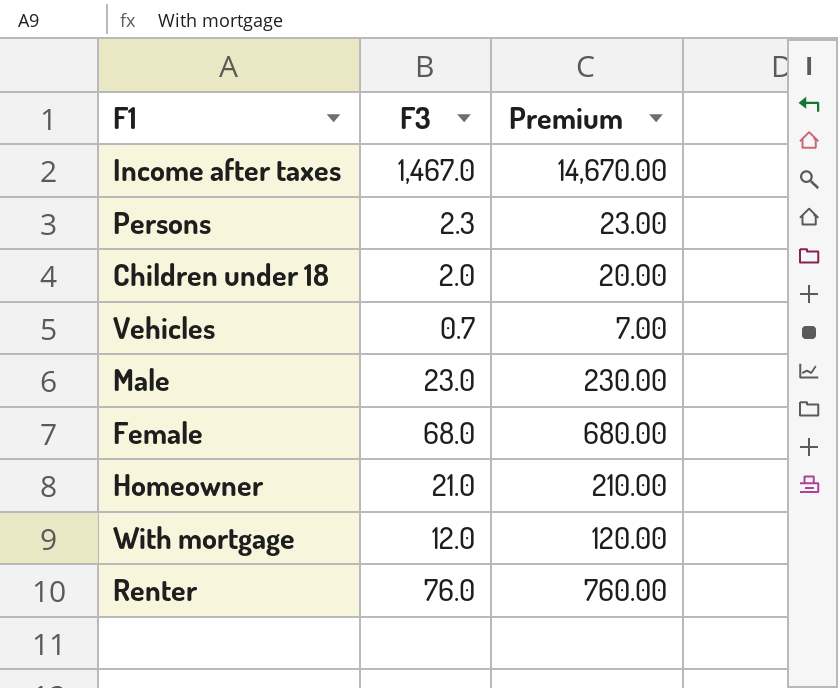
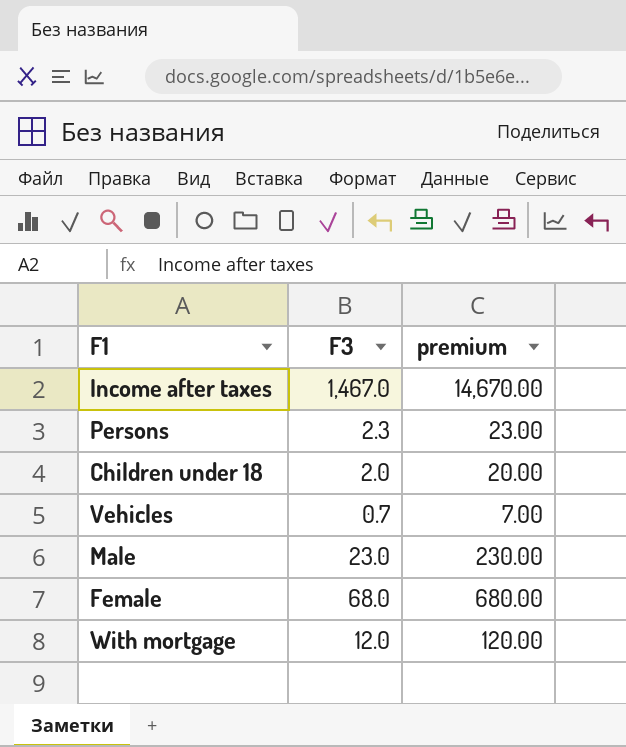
column name: Premium -> premium
row Homeowner: 21.0 | 210.00 -> none
row Renter: 76.0 | 760.00 -> none

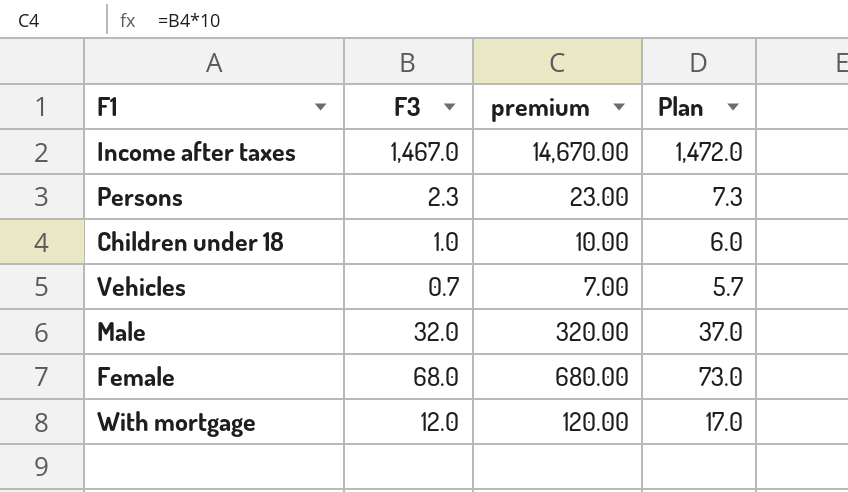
column Plan | formula: none -> [F3] + 5
Children under 18 | F3: 2.0 -> 1.0
Children under 18 | premium: 20.00 -> 10.00
Male | F3: 23.0 -> 32.0
Male | premium: 230.00 -> 320.00

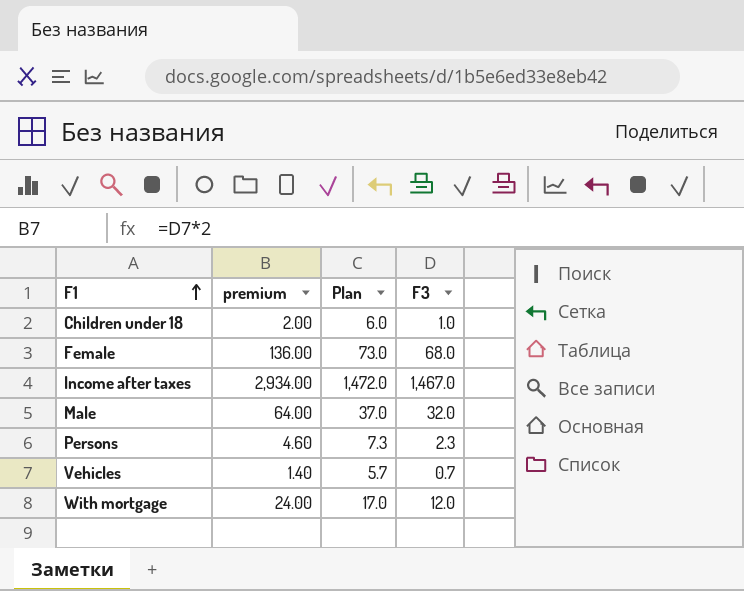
row order: none -> F1 ascending
column premium | formula: [F3] * 10 -> [F3] * 2
column F3 | position: 2 -> 4

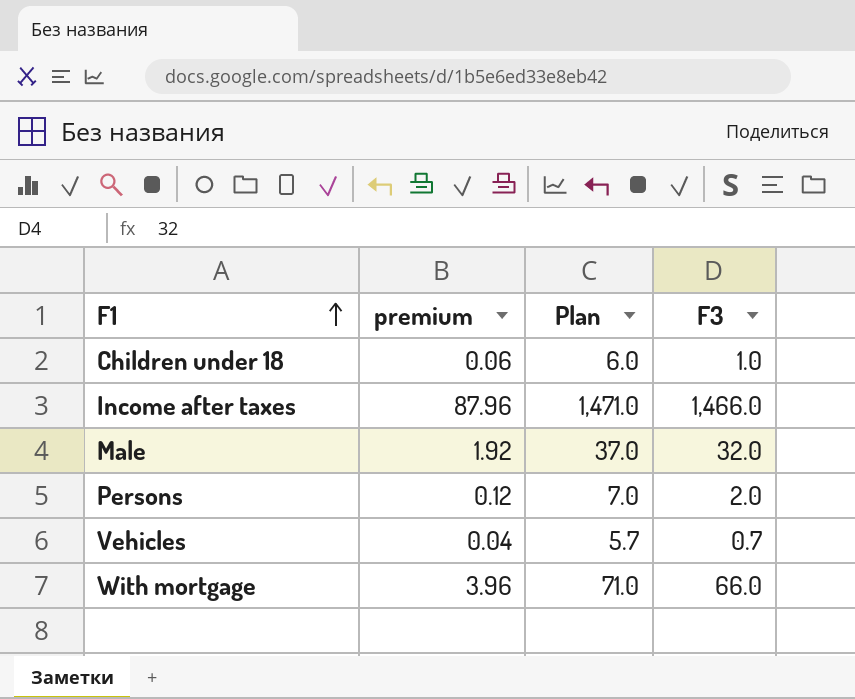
column premium | formula: [F3] * 2 -> [F3] * 0.06
row Female: 136.00 | 73.0 | 68.0 -> none
Income after taxes | Plan: 1,472.0 -> 1,471.0
Income after taxes | F3: 1,467.0 -> 1,466.0
Persons | Plan: 7.3 -> 7.0
Persons | F3: 2.3 -> 2.0
With mortgage | Plan: 17.0 -> 71.0
With mortgage | F3: 12.0 -> 66.0

